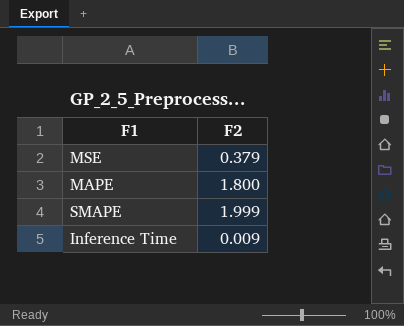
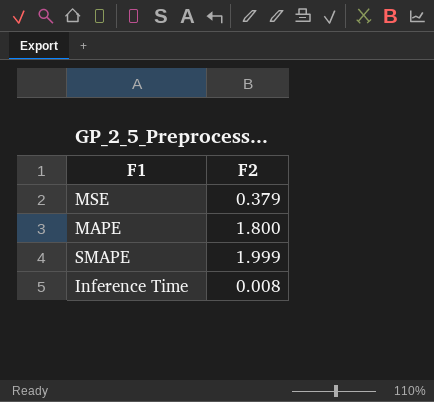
Inference Time | F2: 0.009 -> 0.008

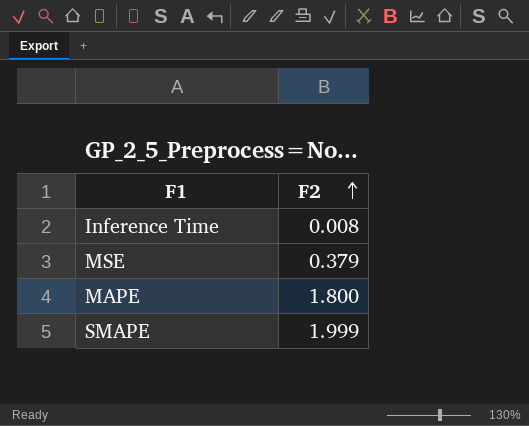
row order: none -> F2 ascending

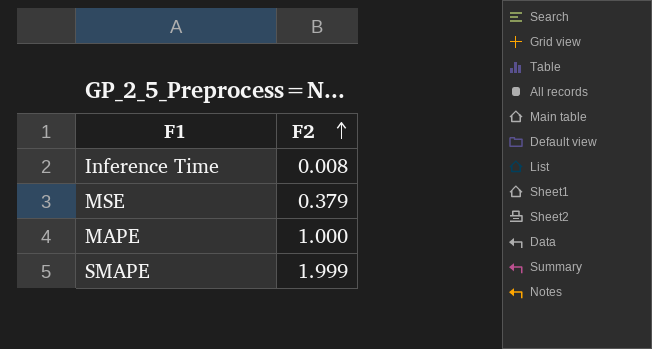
MAPE | F2: 1.800 -> 1.000

